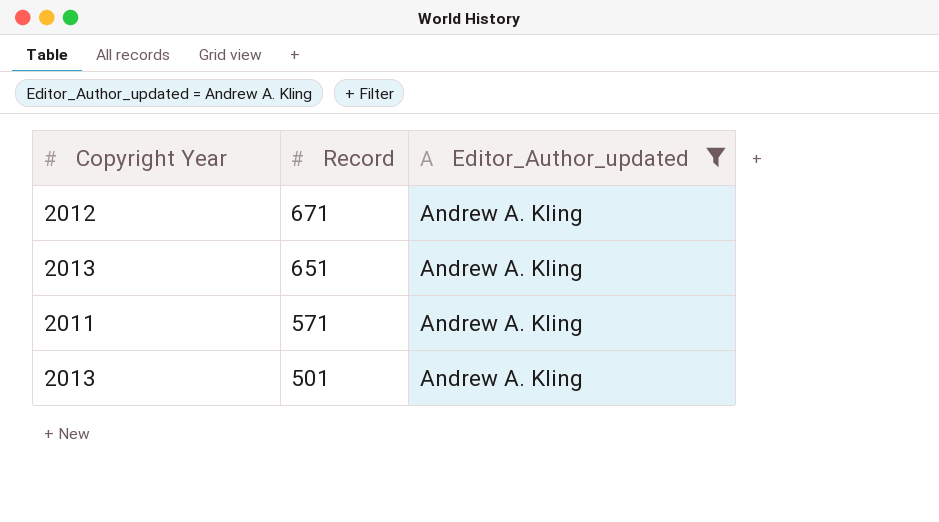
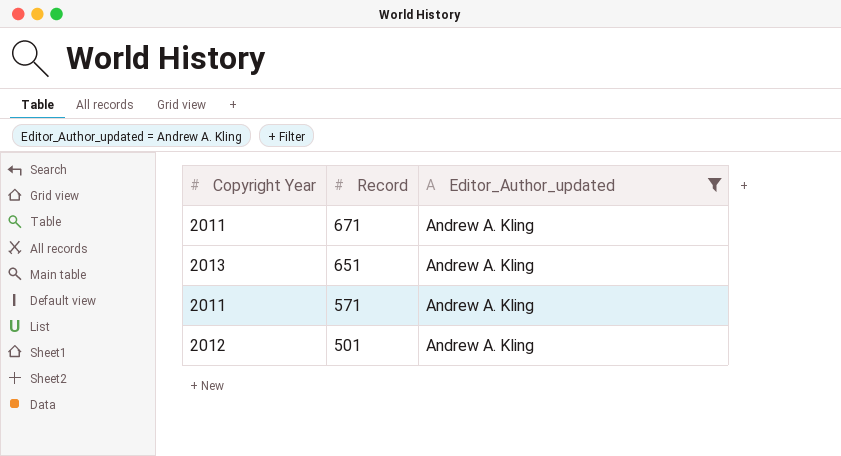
671 | Copyright Year: 2012 -> 2011
501 | Copyright Year: 2013 -> 2012

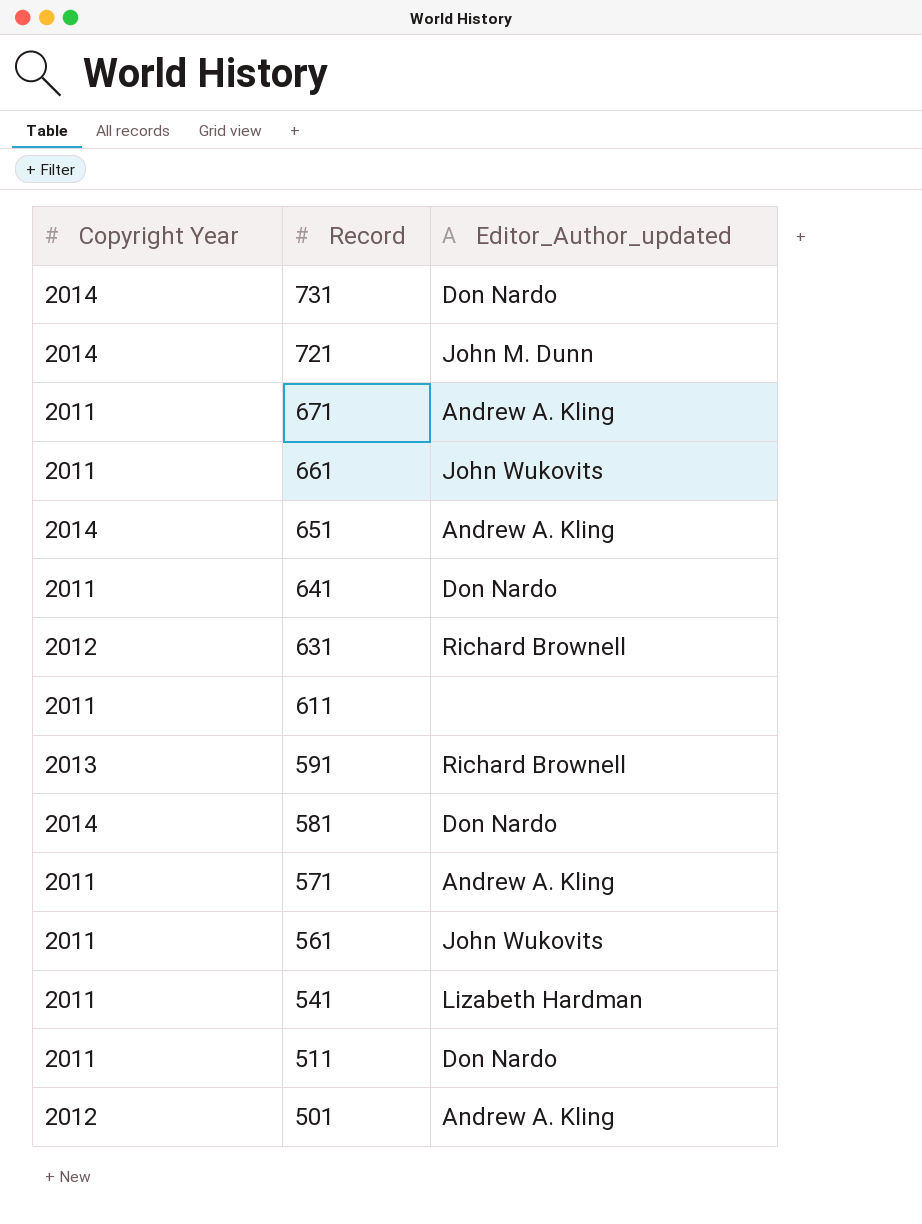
filter: Editor_Author_updated = Andrew A. Kling -> none
651 | Copyright Year: 2013 -> 2014

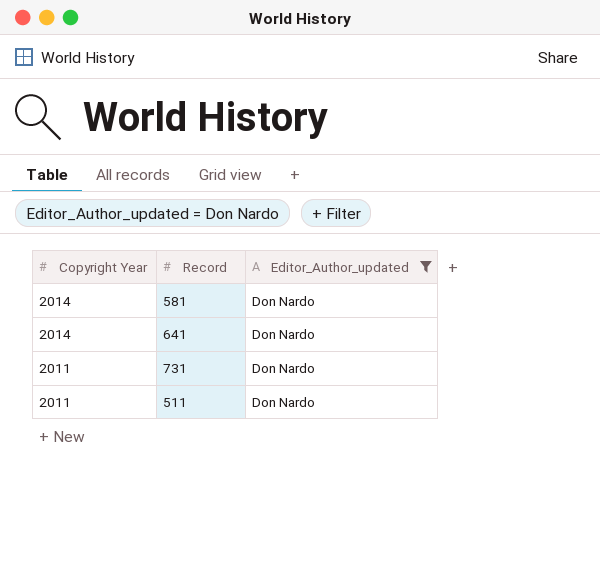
filter: none -> Editor_Author_updated = Don Nardo
row order: Record descending -> Copyright Year descending
641 | Copyright Year: 2011 -> 2014
731 | Copyright Year: 2014 -> 2011

